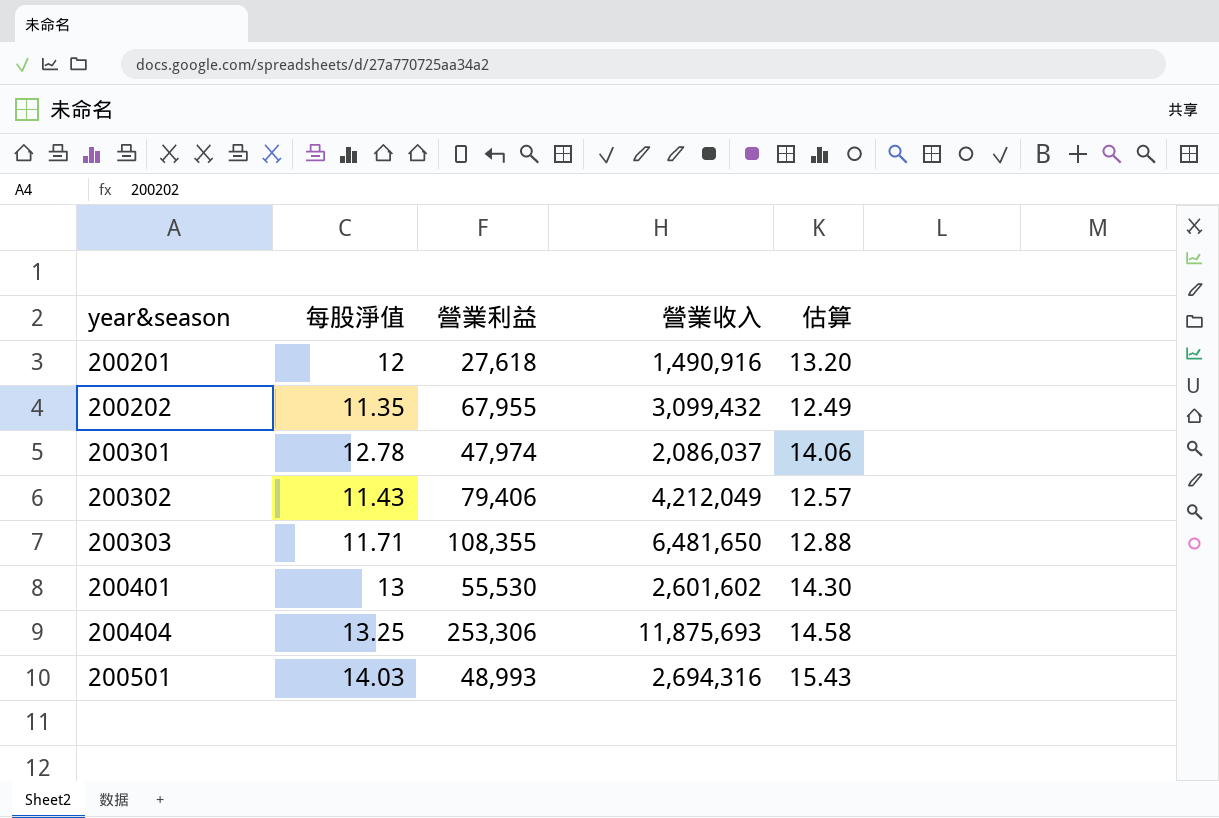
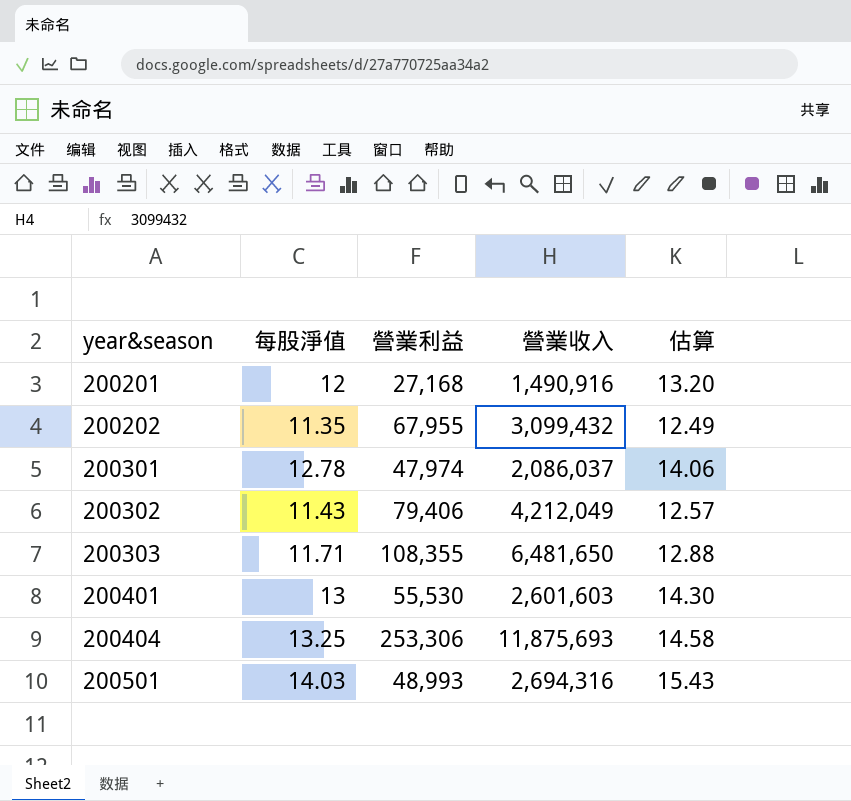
200201 | 營業利益: 27,618 -> 27,168
200401 | 營業收入: 2,601,602 -> 2,601,603

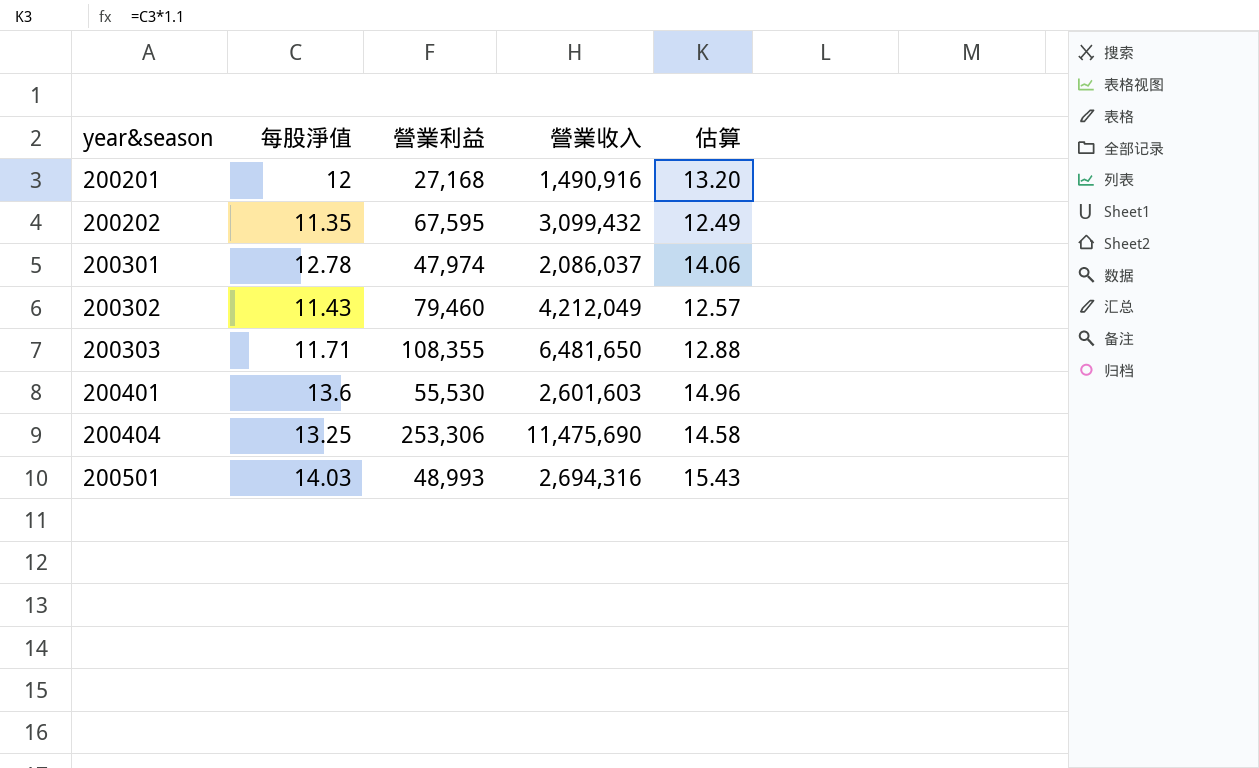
200202 | 營業利益: 67,955 -> 67,595
200302 | 營業利益: 79,406 -> 79,460
200401 | 每股淨值: 13 -> 13.6
200401 | 估算: 14.30 -> 14.96
200404 | 營業收入: 11,875,693 -> 11,475,690

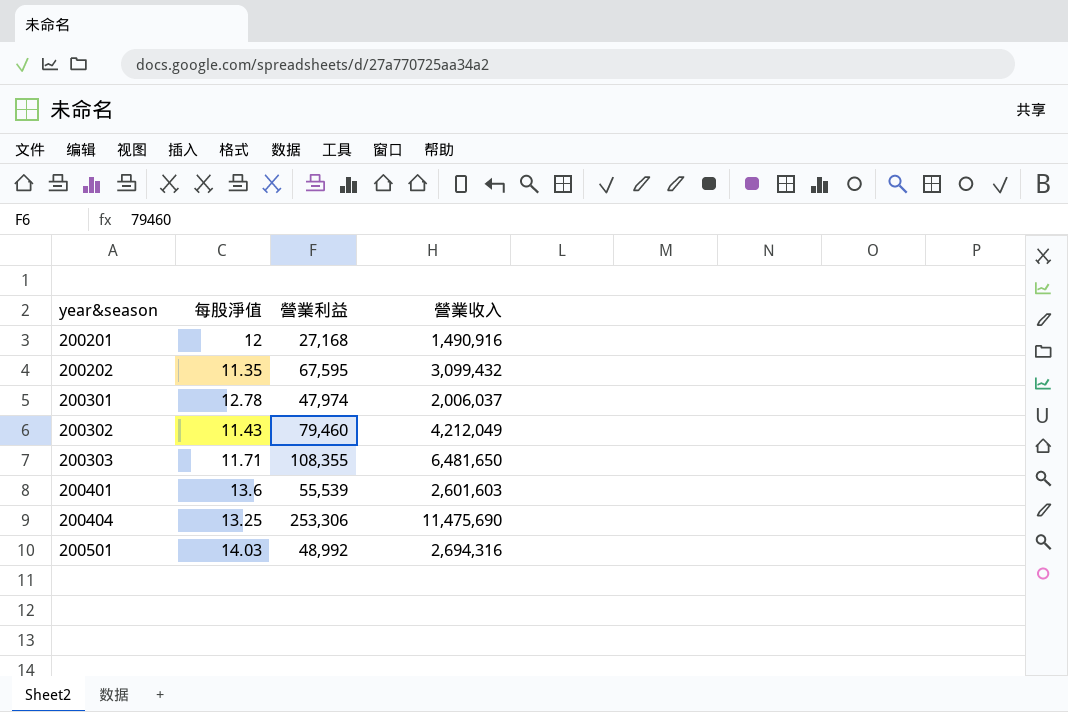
column 估算 | formula: [每股淨值] * 1.1 -> none
200301 | 營業收入: 2,086,037 -> 2,006,037
200401 | 營業利益: 55,530 -> 55,539
200501 | 營業利益: 48,993 -> 48,992

